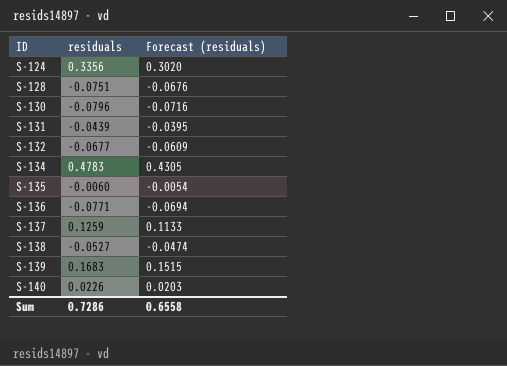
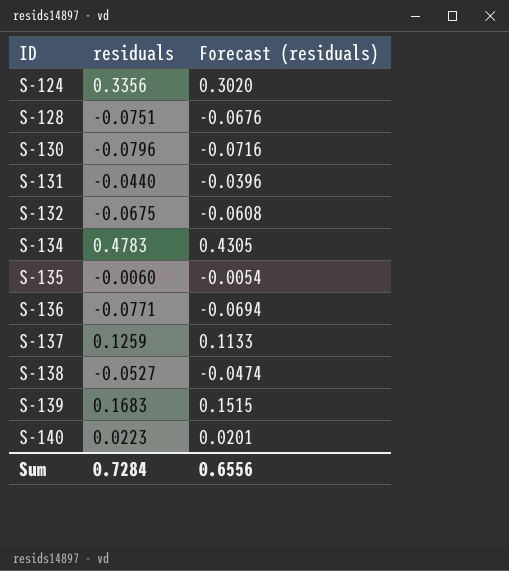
S-131 | residuals: -0.0439 -> -0.0440
S-131 | Forecast (residuals): -0.0395 -> -0.0396
S-132 | residuals: -0.0677 -> -0.0675
S-132 | Forecast (residuals): -0.0609 -> -0.0608
S-140 | residuals: 0.0226 -> 0.0223
S-140 | Forecast (residuals): 0.0203 -> 0.0201
Sum | residuals: 0.7286 -> 0.7284
Sum | Forecast (residuals): 0.6558 -> 0.6556

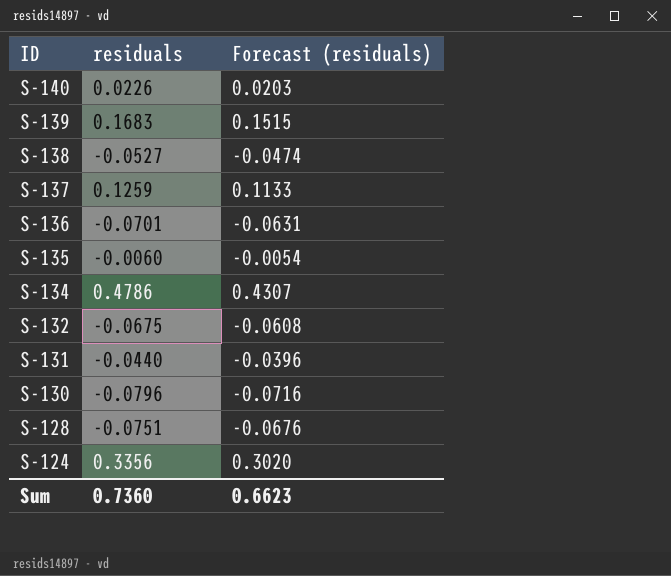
row order: ID ascending -> ID descending
S-140 | residuals: 0.0223 -> 0.0226
S-140 | Forecast (residuals): 0.0201 -> 0.0203
S-136 | residuals: -0.0771 -> -0.0701
S-136 | Forecast (residuals): -0.0694 -> -0.0631
S-134 | residuals: 0.4783 -> 0.4786
S-134 | Forecast (residuals): 0.4305 -> 0.4307
Sum | residuals: 0.7284 -> 0.7360
Sum | Forecast (residuals): 0.6556 -> 0.6623

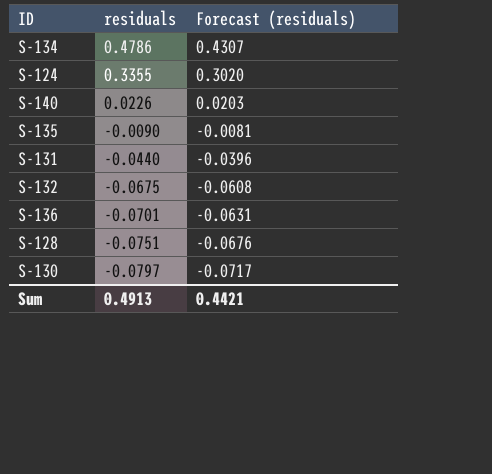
row order: ID descending -> residuals descending
row S-139: 0.1683 | 0.1515 -> none
row S-138: -0.0527 | -0.0474 -> none
row S-137: 0.1259 | 0.1133 -> none
S-124 | residuals: 0.3356 -> 0.3355
S-135 | residuals: -0.0060 -> -0.0090
S-135 | Forecast (residuals): -0.0054 -> -0.0081
S-130 | residuals: -0.0796 -> -0.0797
S-130 | Forecast (residuals): -0.0716 -> -0.0717
Sum | residuals: 0.7360 -> 0.4913
Sum | Forecast (residuals): 0.6623 -> 0.4421

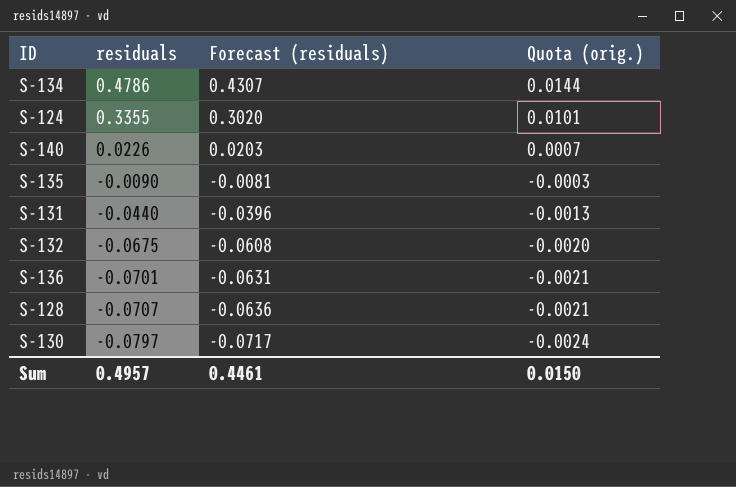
column Quota (orig.) | formula: none -> [residuals] * 0.03
S-128 | residuals: -0.0751 -> -0.0707
S-128 | Forecast (residuals): -0.0676 -> -0.0636
Sum | residuals: 0.4913 -> 0.4957
Sum | Forecast (residuals): 0.4421 -> 0.4461

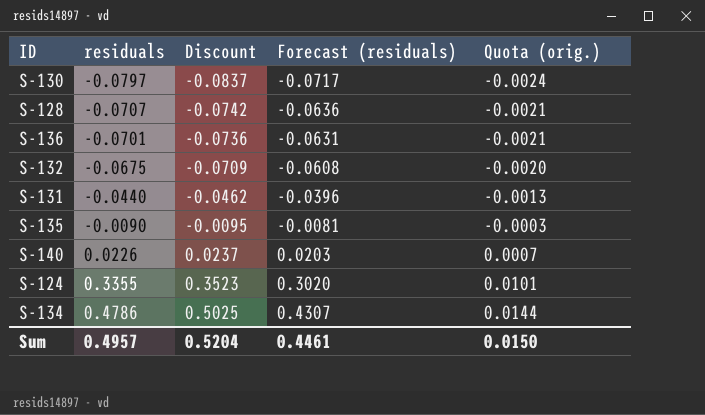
row order: residuals descending -> residuals ascending
column Discount | formula: none -> [residuals] * 1.05

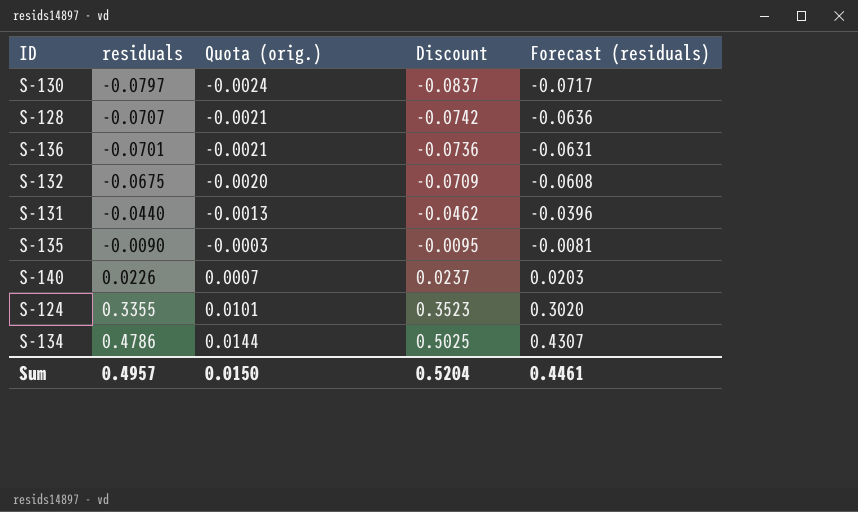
column Quota (orig.) | position: 5 -> 3

